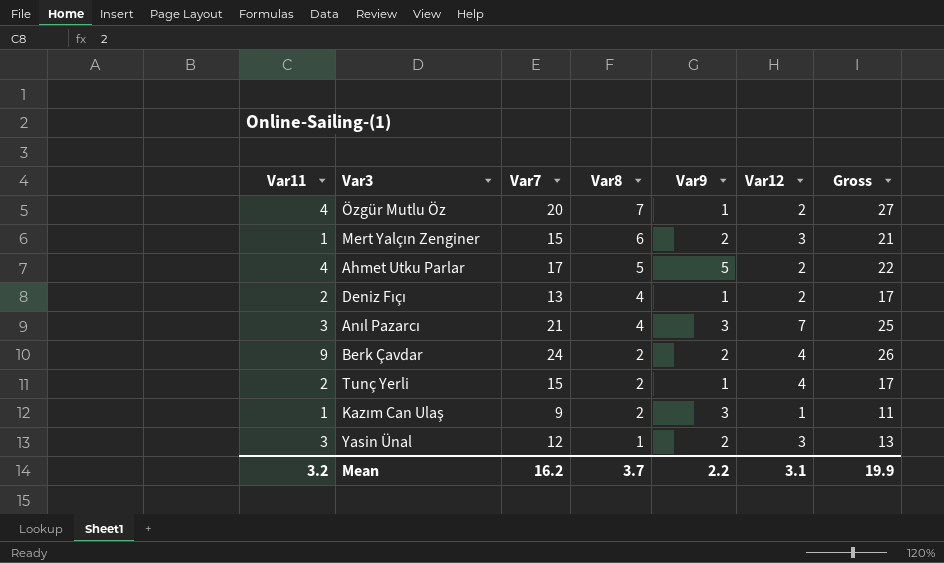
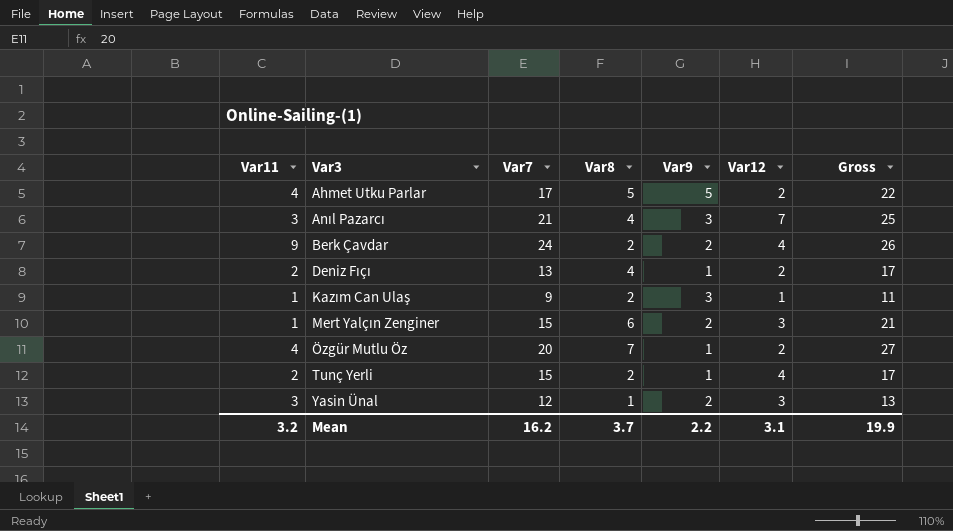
row order: Var8 descending -> Var3 ascending

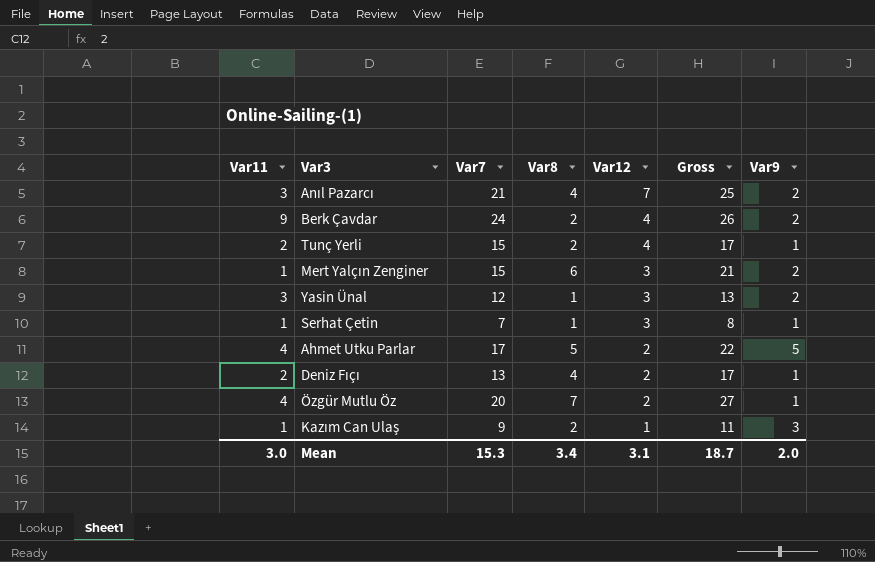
row order: Var3 ascending -> Var12 descending
column Var9 | position: 5 -> 7
Anıl Pazarcı | Var9: 3 -> 2
row Serhat Çetin: none -> 1 | 7 | 1 | 3 | 8 | 1
Mean | Var11: 3.2 -> 3.0
Mean | Var7: 16.2 -> 15.3
Mean | Var8: 3.7 -> 3.4
Mean | Gross: 19.9 -> 18.7
Mean | Var9: 2.2 -> 2.0

